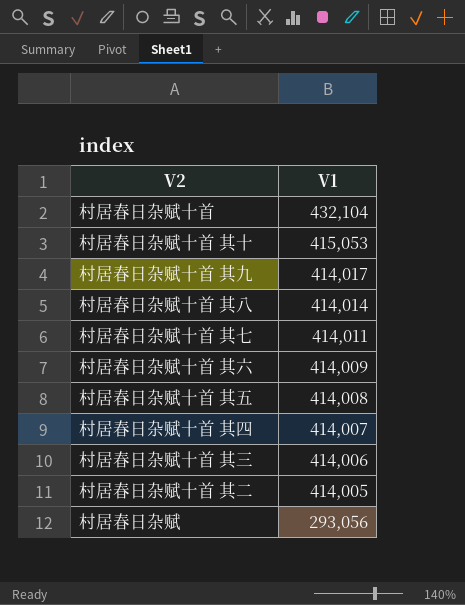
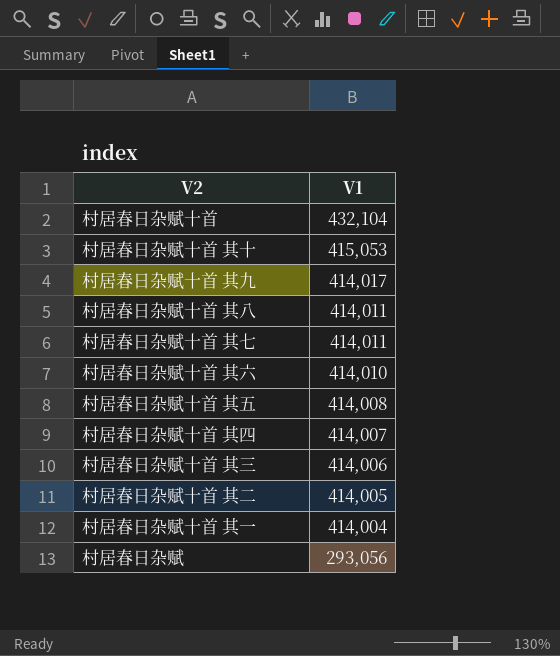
村居春日杂赋十首 其八 | V1: 414,014 -> 414,011
村居春日杂赋十首 其六 | V1: 414,009 -> 414,010
row 村居春日杂赋十首 其一: none -> 414,004

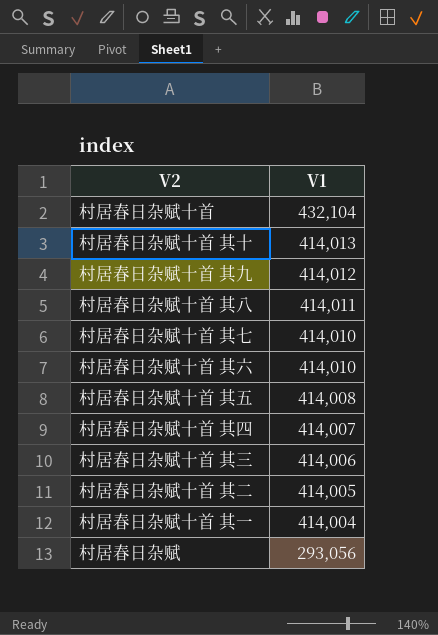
村居春日杂赋十首 其十 | V1: 415,053 -> 414,013
村居春日杂赋十首 其九 | V1: 414,017 -> 414,012
村居春日杂赋十首 其七 | V1: 414,011 -> 414,010

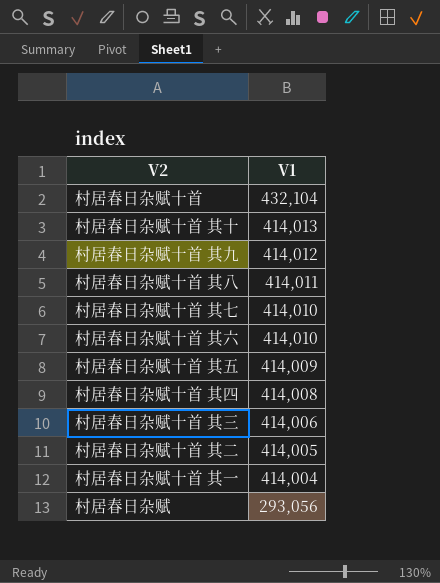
村居春日杂赋十首 其五 | V1: 414,008 -> 414,009
村居春日杂赋十首 其四 | V1: 414,007 -> 414,008

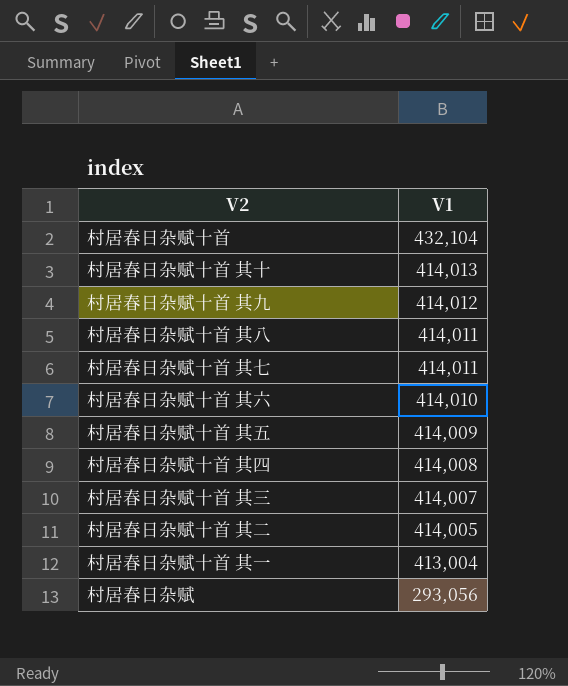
村居春日杂赋十首 其七 | V1: 414,010 -> 414,011
村居春日杂赋十首 其三 | V1: 414,006 -> 414,007
村居春日杂赋十首 其一 | V1: 414,004 -> 413,004

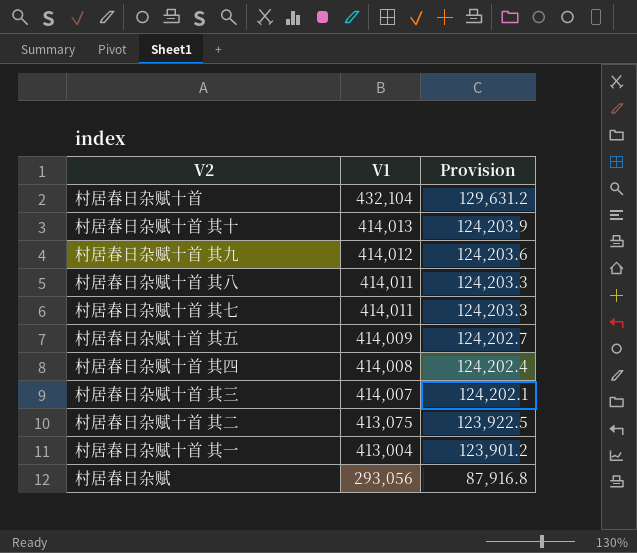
column Provision | formula: none -> [V1] * 0.3
row 村居春日杂赋十首 其六: 414,010 -> none
村居春日杂赋十首 其二 | V1: 414,005 -> 413,075

